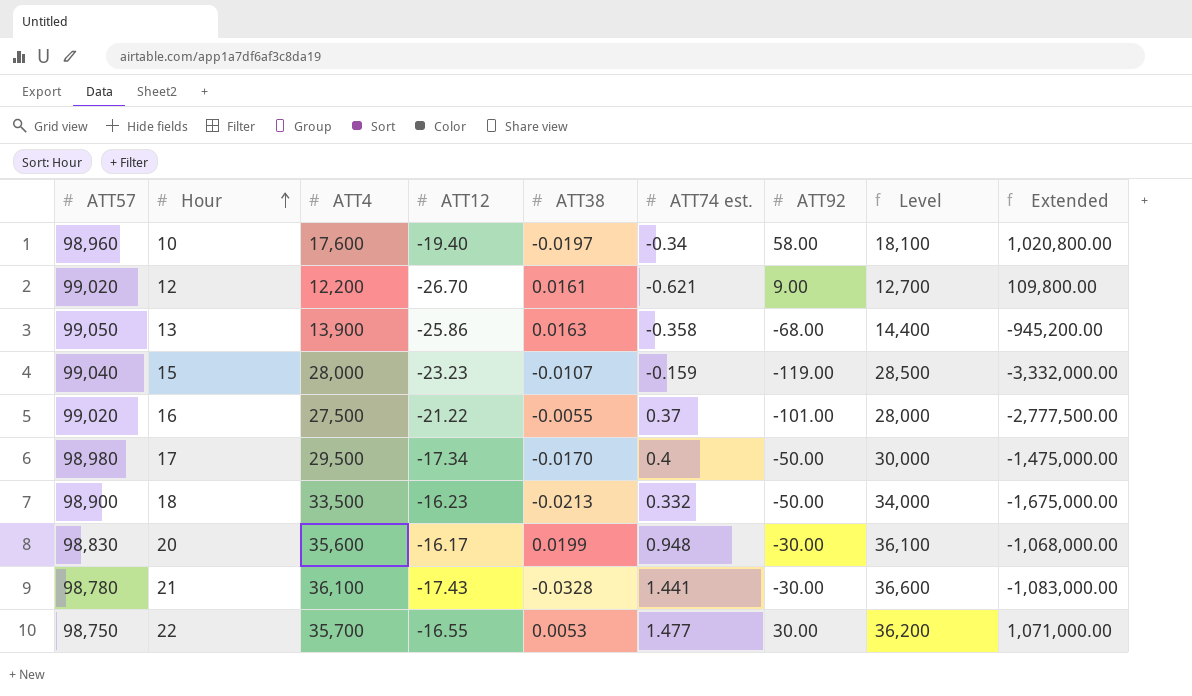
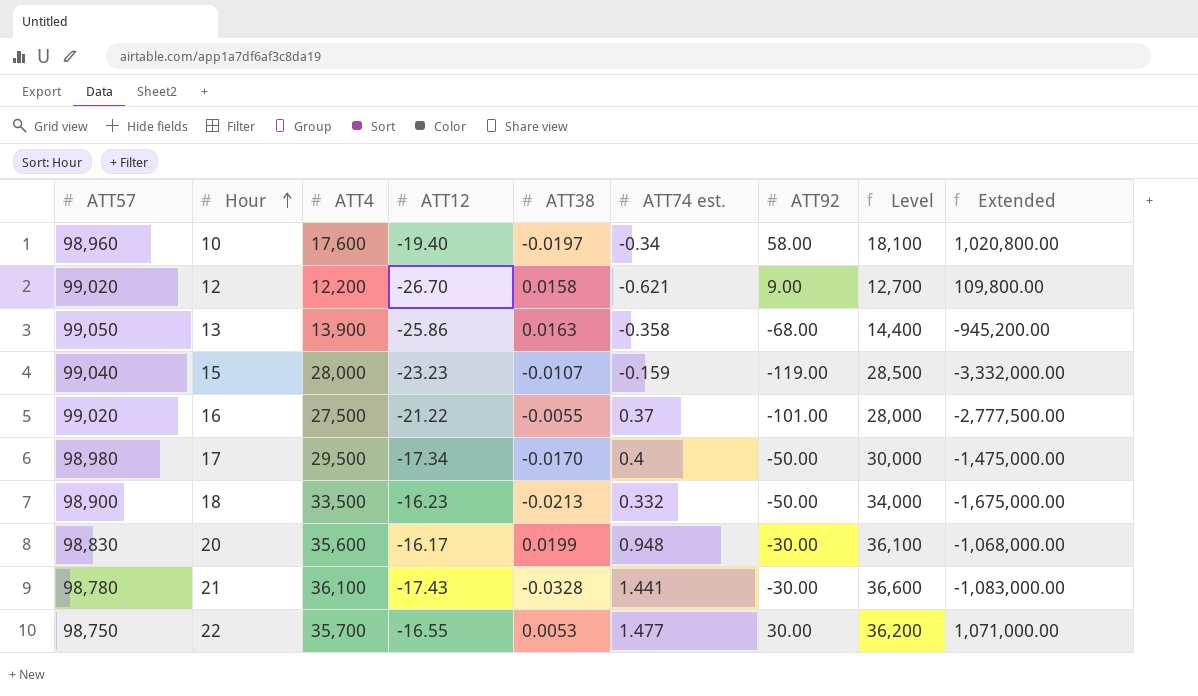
12 | ATT38: 0.0161 -> 0.0158

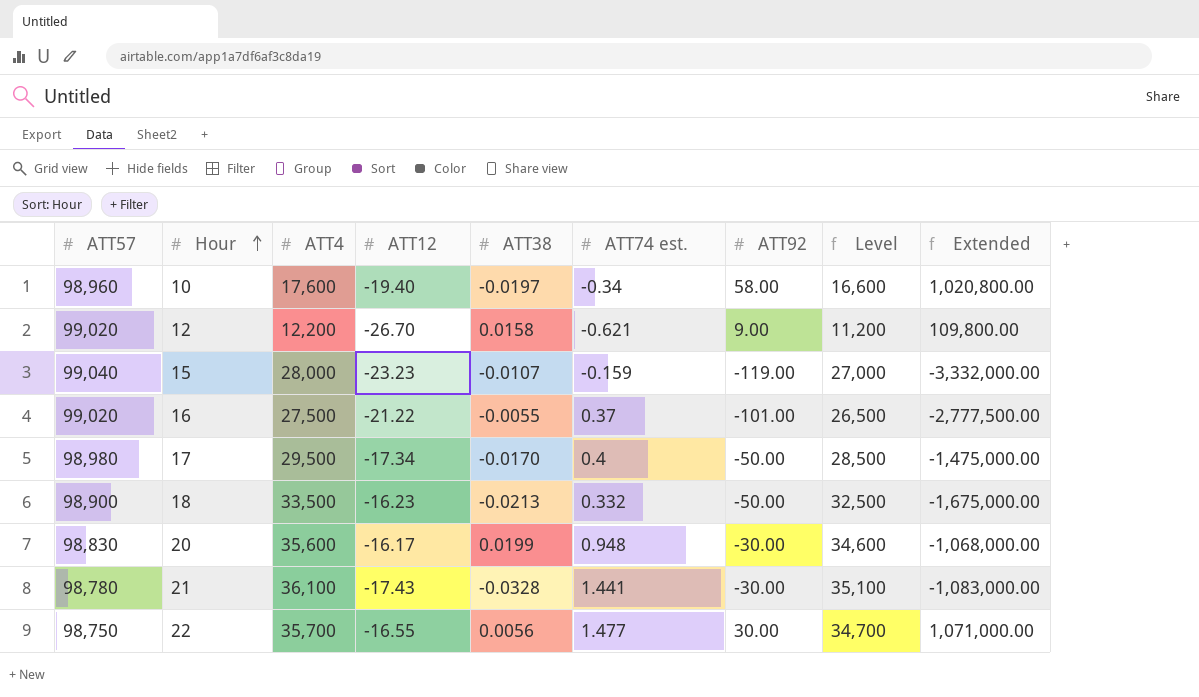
column Level | formula: [ATT4] + 500 -> [ATT4] - 1000
row 13: 99,050 | 13,900 | -25.86 | 0.0163 | -0.358 | -68.00 | 14,400 | -945,200.00 -> none
22 | ATT38: 0.0053 -> 0.0056

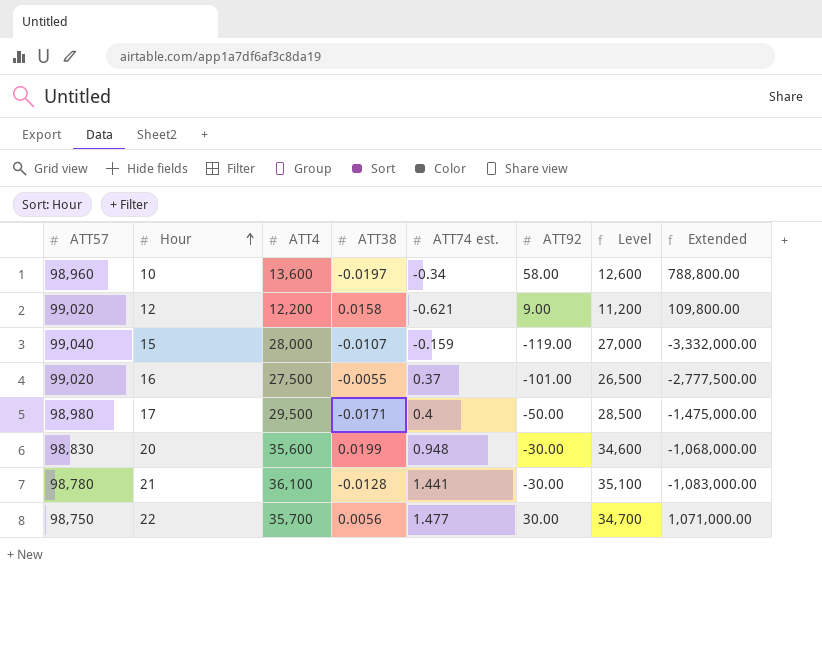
column ATT12 | position: 4 -> none
row 18: 98,900 | 33,500 | -16.23 | -0.0213 | 0.332 | -50.00 | 32,500 | -1,675,000.00 -> none
10 | ATT4: 17,600 -> 13,600
10 | Level: 16,600 -> 12,600
10 | Extended: 1,020,800.00 -> 788,800.00
17 | ATT38: -0.0170 -> -0.0171
21 | ATT38: -0.0328 -> -0.0128

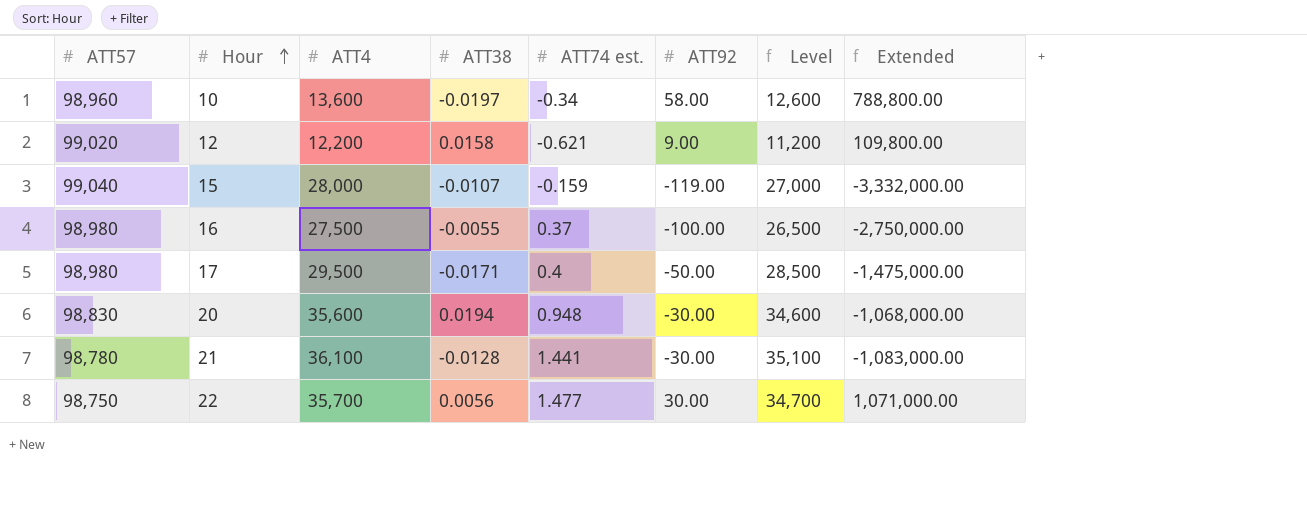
16 | ATT57: 99,020 -> 98,980
16 | ATT92: -101.00 -> -100.00
16 | Extended: -2,777,500.00 -> -2,750,000.00
20 | ATT38: 0.0199 -> 0.0194

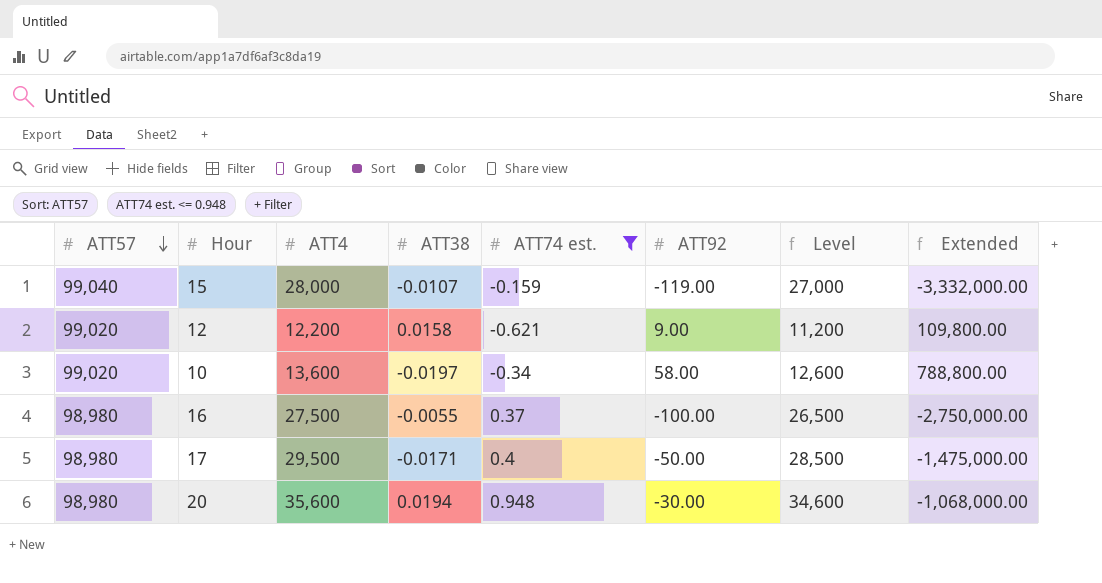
filter: none -> ATT74 est. <= 0.948
row order: Hour ascending -> ATT57 descending
10 | ATT57: 98,960 -> 99,020
20 | ATT57: 98,830 -> 98,980

